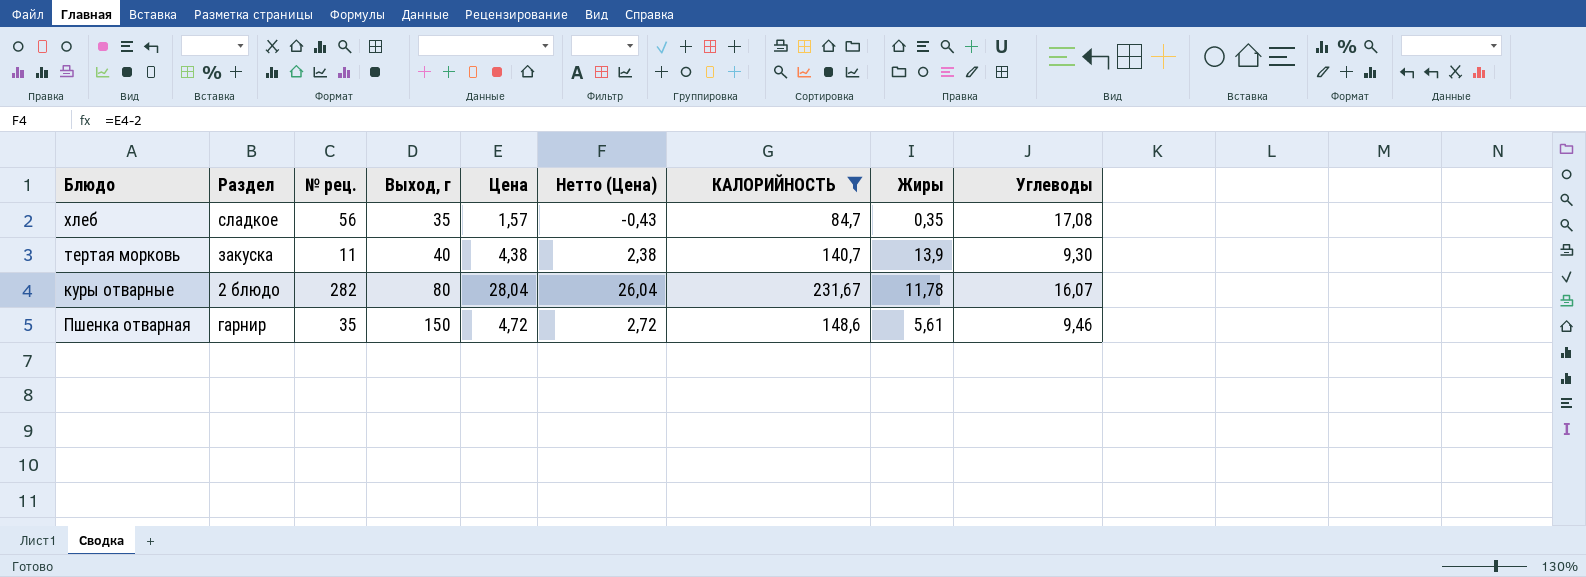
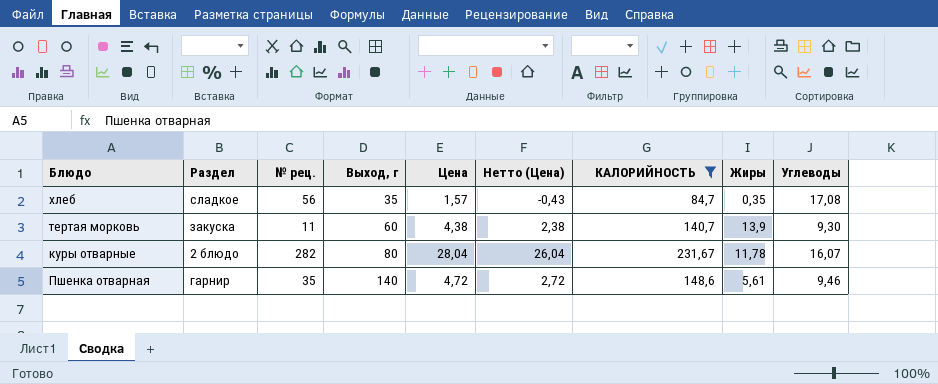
тертая морковь | Выход, г: 40 -> 60
Пшенка отварная | Выход, г: 150 -> 140

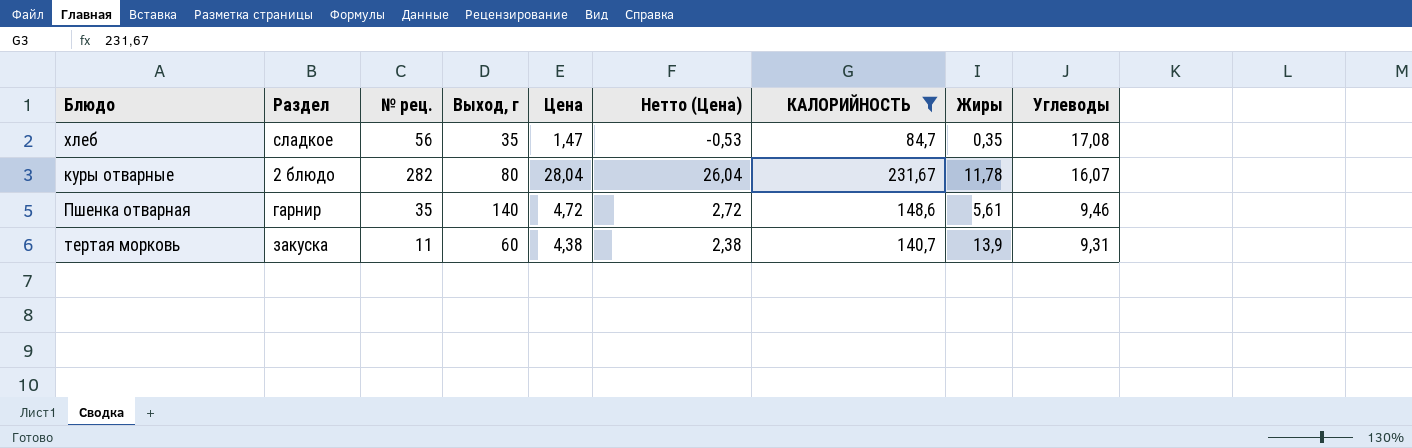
row order: Выход, г ascending -> Углеводы descending
хлеб | Цена: 1,57 -> 1,47
хлеб | Нетто (Цена): -0,43 -> -0,53
тертая морковь | Углеводы: 9,30 -> 9,31

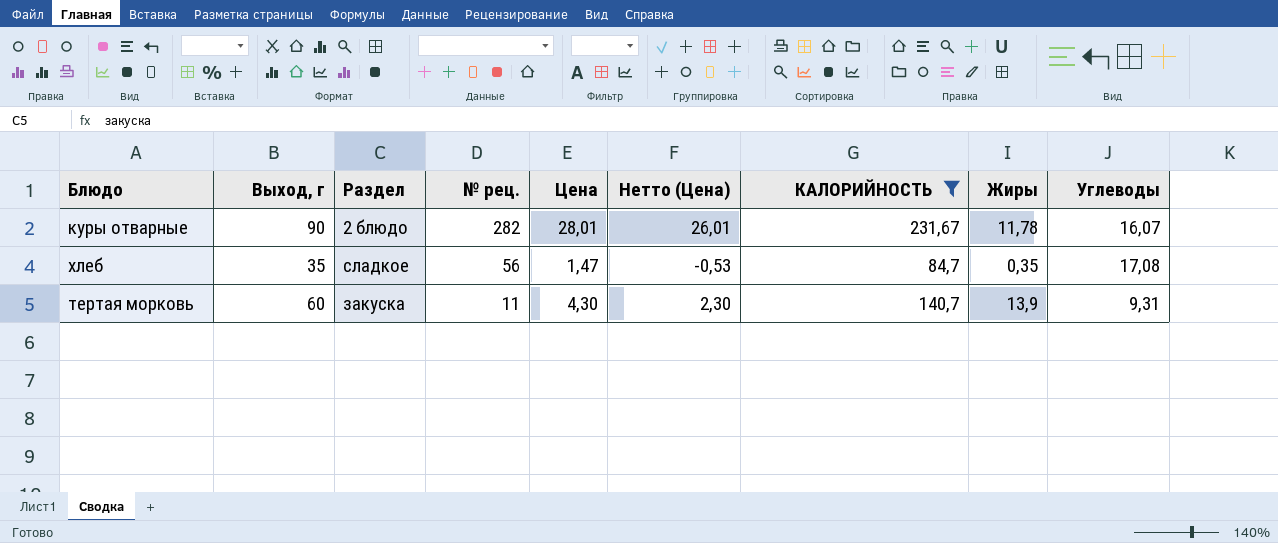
row order: Углеводы descending -> № рец. descending
column Выход, г | position: 4 -> 2
row Пшенка отварная: гарнир | 35 | 140 | 4,72 | 2,72 | 148,6 | 5,61 | 9,46 -> none
куры отварные | Выход, г: 80 -> 90
куры отварные | Цена: 28,04 -> 28,01
куры отварные | Нетто (Цена): 26,04 -> 26,01
тертая морковь | Цена: 4,38 -> 4,30
тертая морковь | Нетто (Цена): 2,38 -> 2,30

